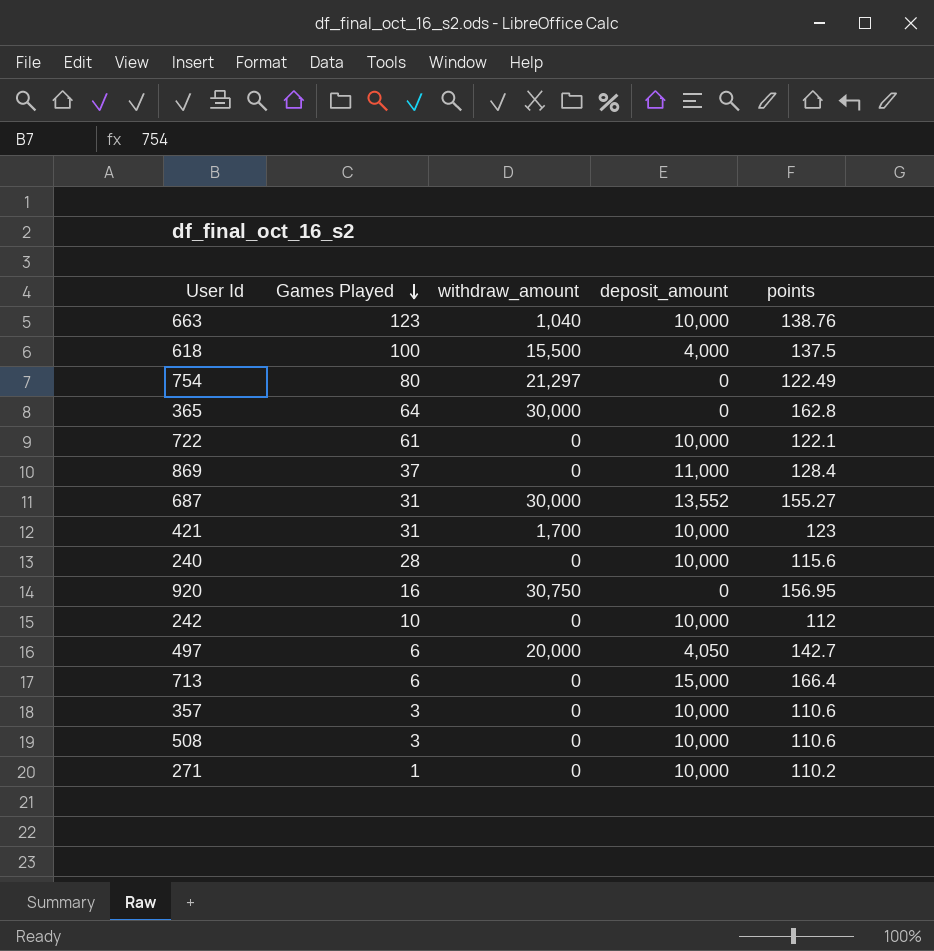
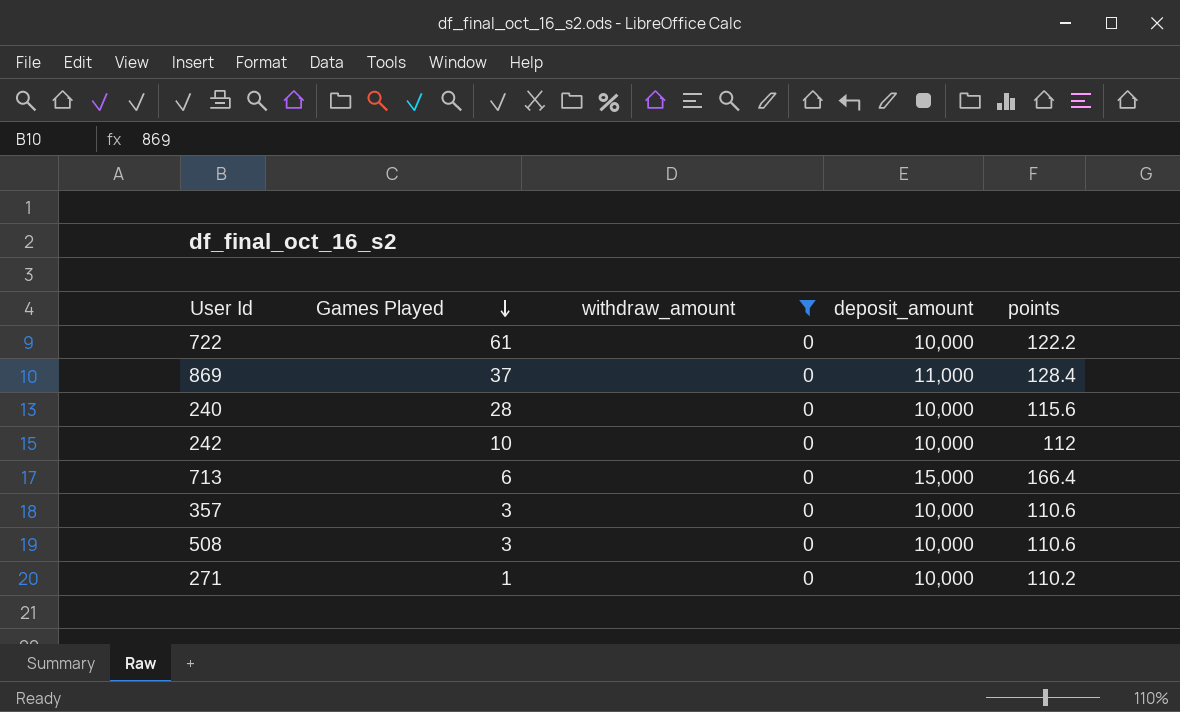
filter: none -> withdraw_amount = 0
722 | points: 122.1 -> 122.2

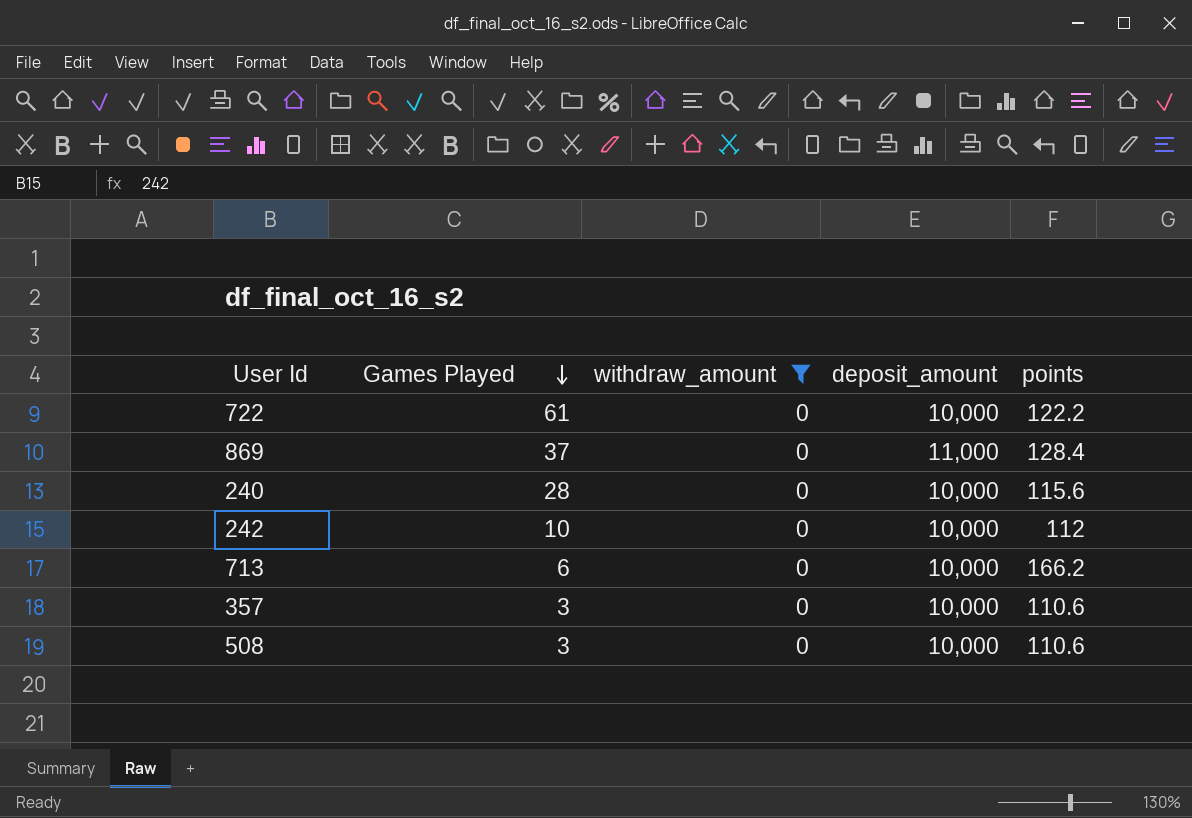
row 271: 1 | 0 | 10,000 | 110.2 -> none
713 | deposit_amount: 15,000 -> 10,000
713 | points: 166.4 -> 166.2

